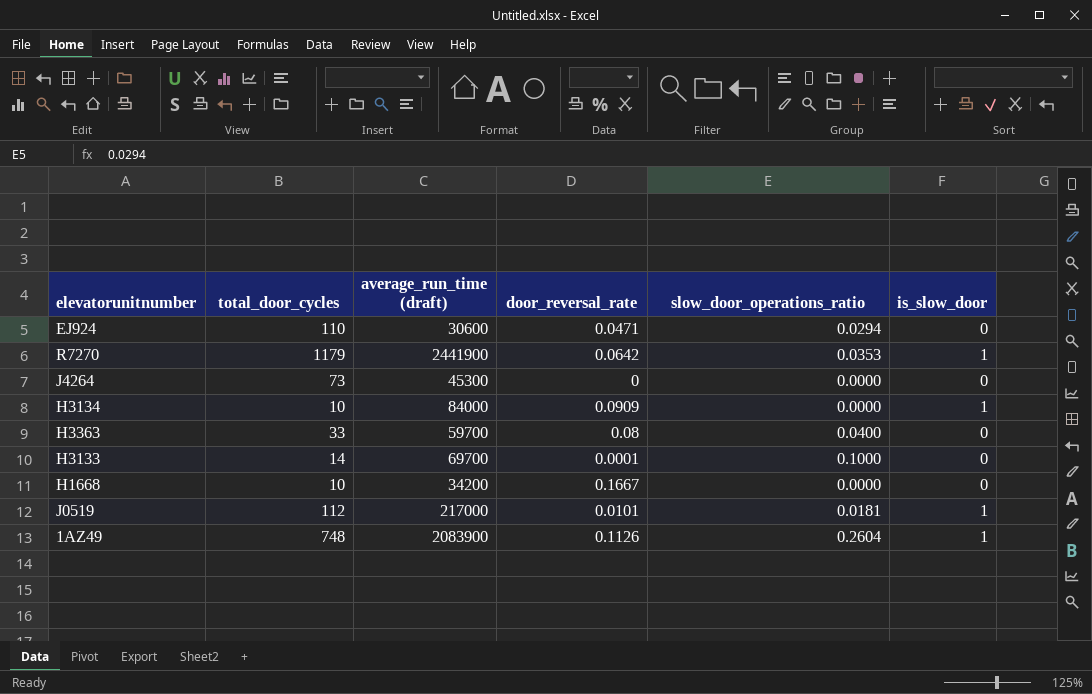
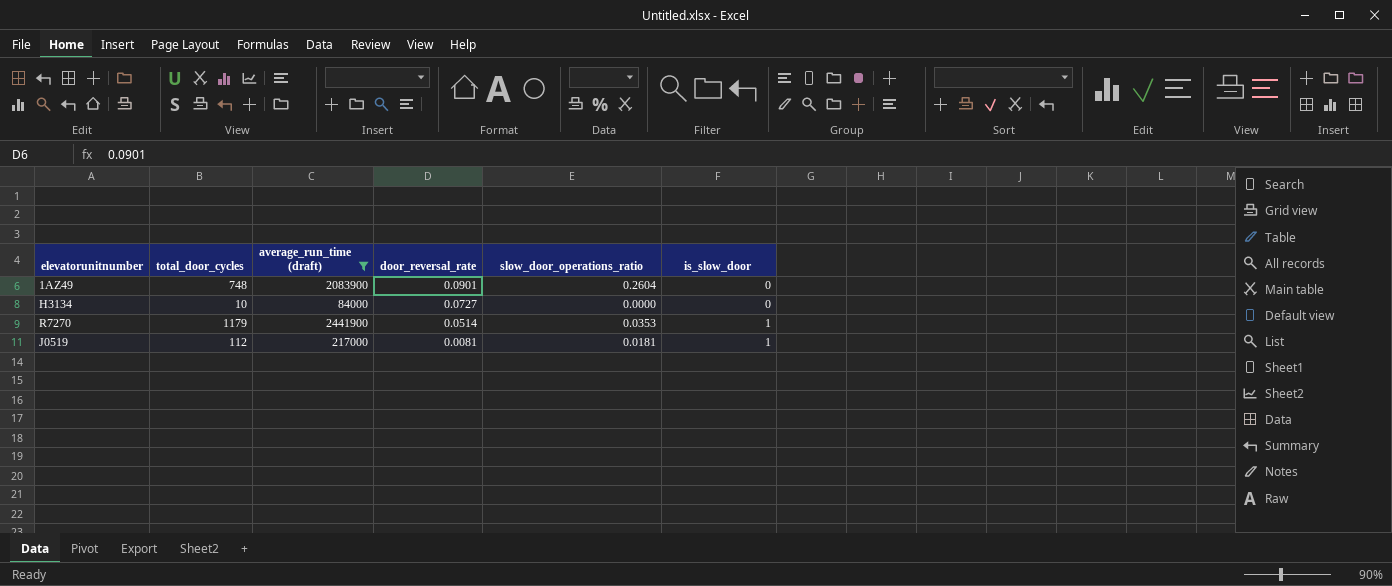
filter: none -> average_run_time (draft) >= 84000
row order: none -> door_reversal_rate descending
1AZ49 | door_reversal_rate: 0.1126 -> 0.0901
1AZ49 | is_slow_door: 1 -> 0
H3134 | door_reversal_rate: 0.0909 -> 0.0727
H3134 | is_slow_door: 1 -> 0
R7270 | door_reversal_rate: 0.0642 -> 0.0514
J0519 | door_reversal_rate: 0.0101 -> 0.0081

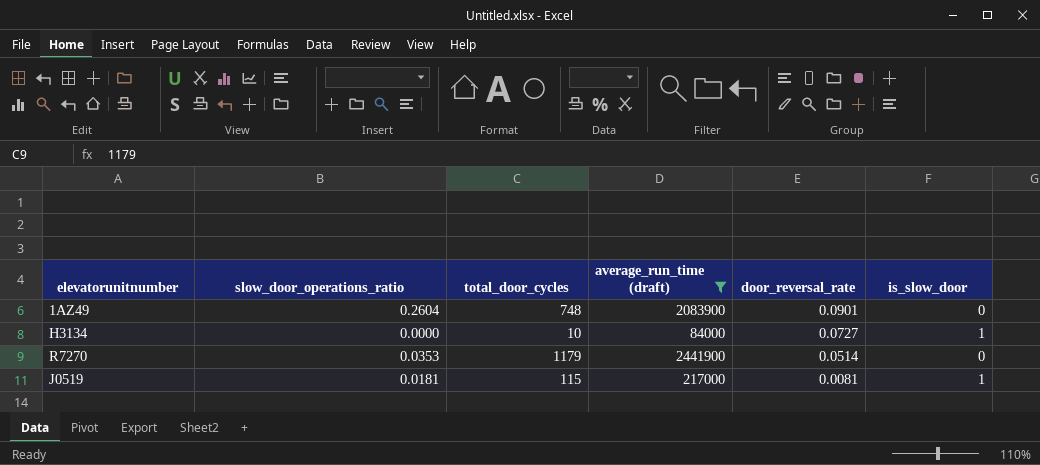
column slow_door_operations_ratio | position: 5 -> 2
H3134 | is_slow_door: 0 -> 1
R7270 | is_slow_door: 1 -> 0
J0519 | total_door_cycles: 112 -> 115

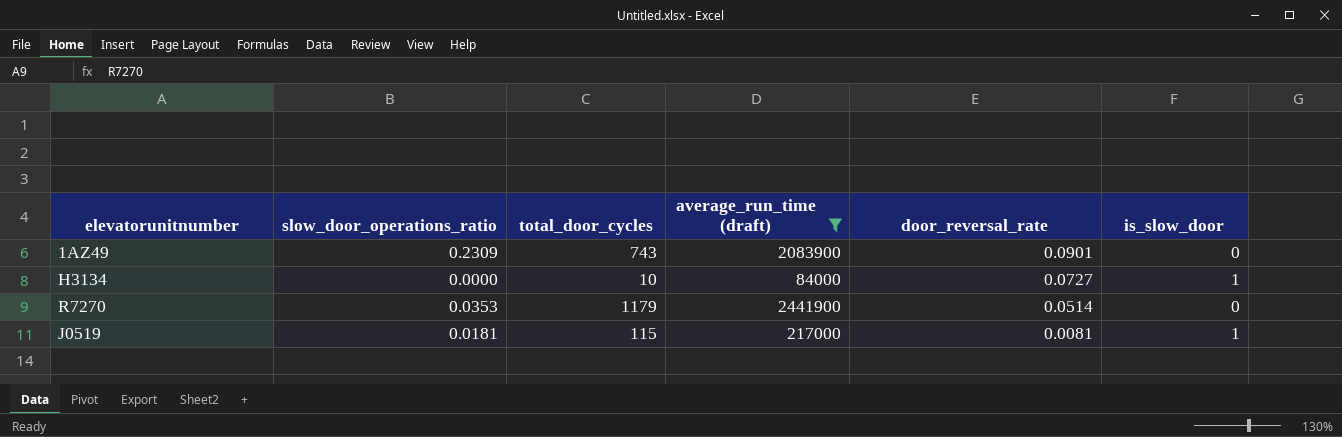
1AZ49 | slow_door_operations_ratio: 0.2604 -> 0.2309
1AZ49 | total_door_cycles: 748 -> 743

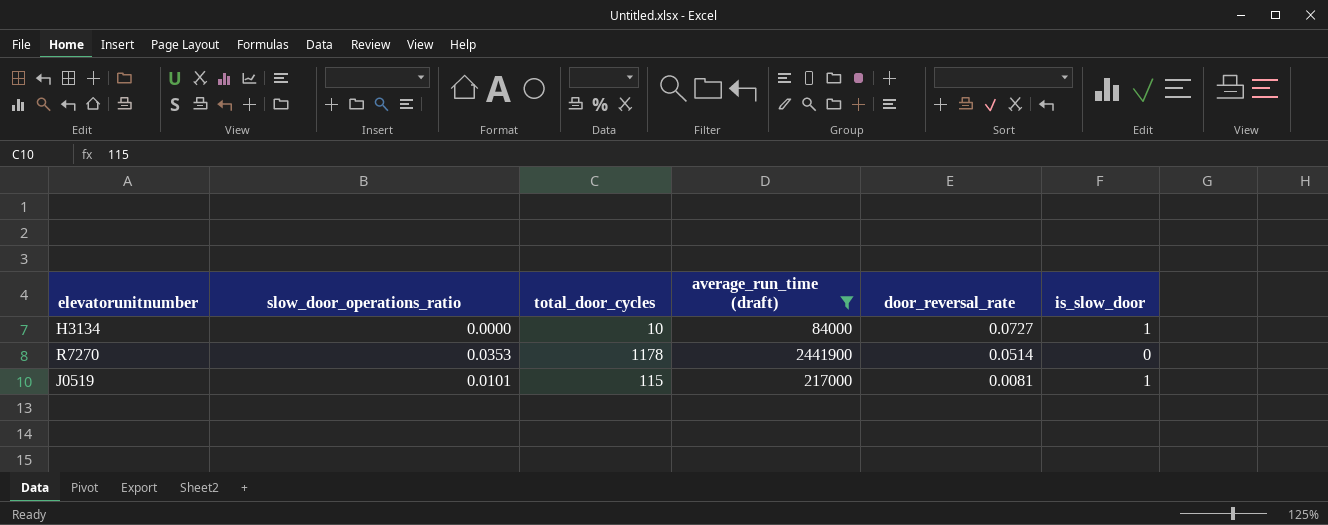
row 1AZ49: 0.2309 | 743 | 2083900 | 0.0901 | 0 -> none
R7270 | total_door_cycles: 1179 -> 1178
J0519 | slow_door_operations_ratio: 0.0181 -> 0.0101

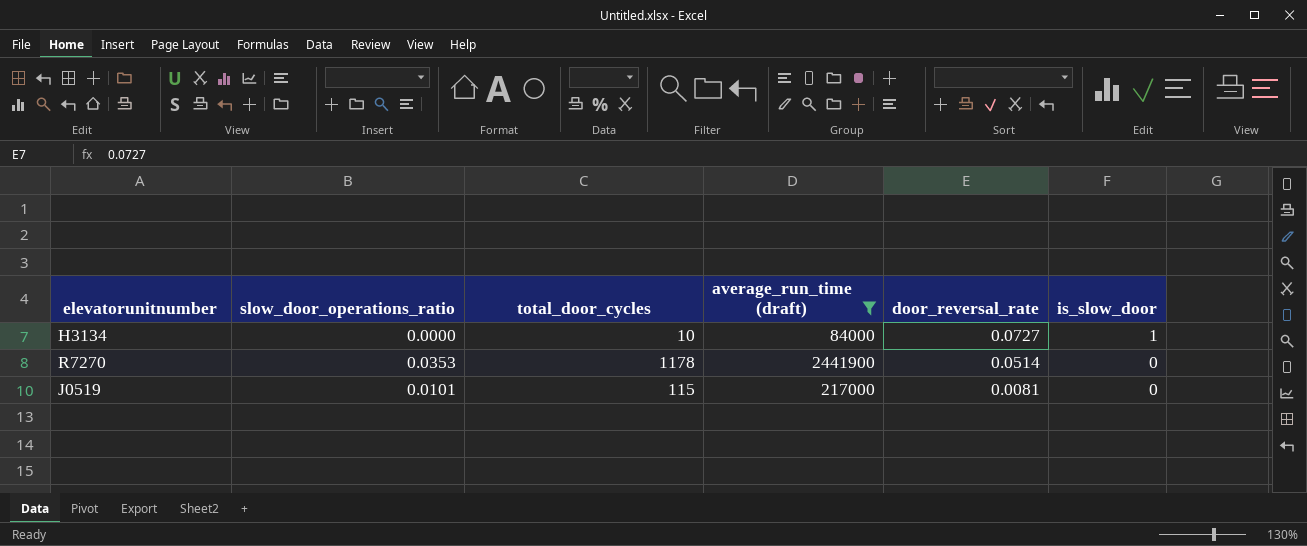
J0519 | is_slow_door: 1 -> 0

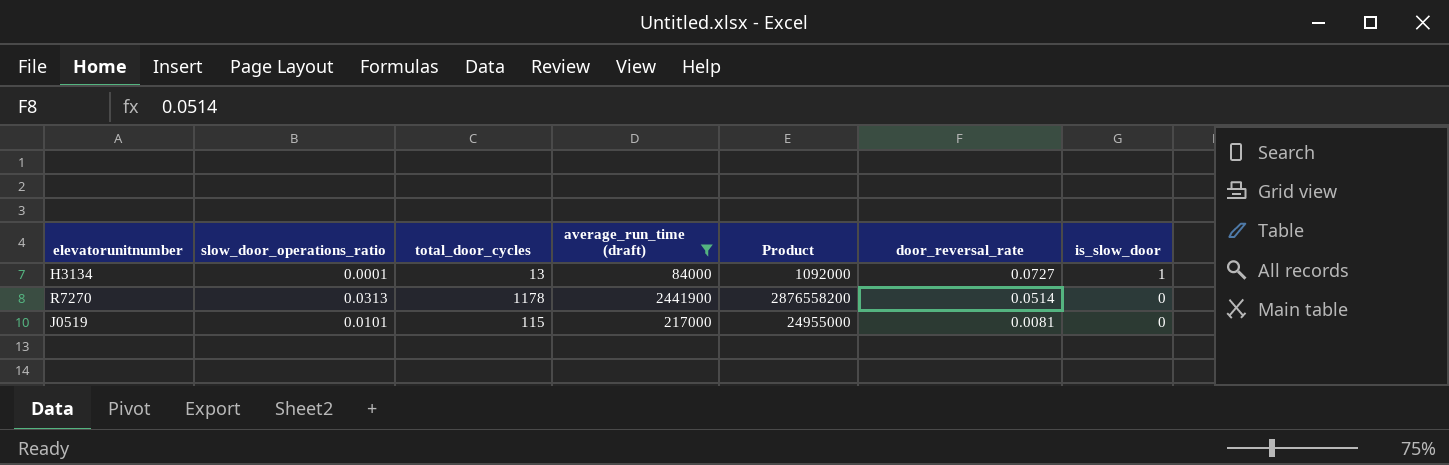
column Product | formula: none -> [total_door_cycles] * [average_run_time (draft)]
H3134 | slow_door_operations_ratio: 0.0000 -> 0.0001
H3134 | total_door_cycles: 10 -> 13
R7270 | slow_door_operations_ratio: 0.0353 -> 0.0313

